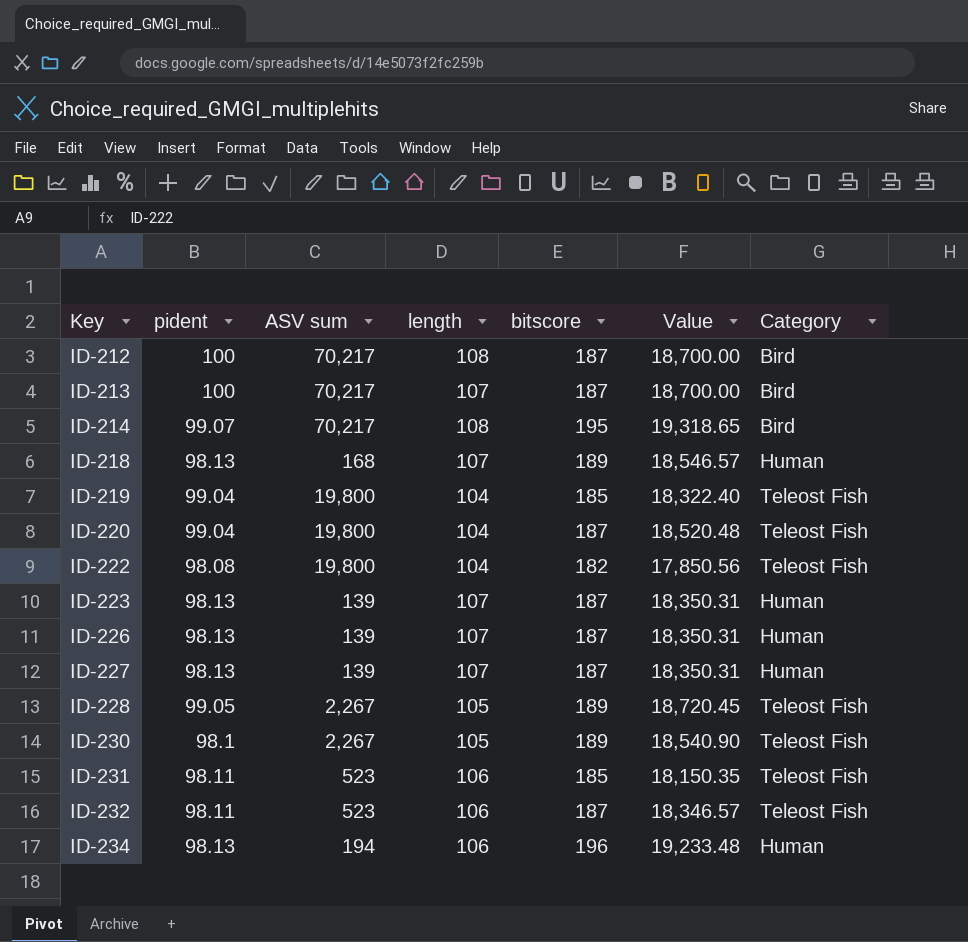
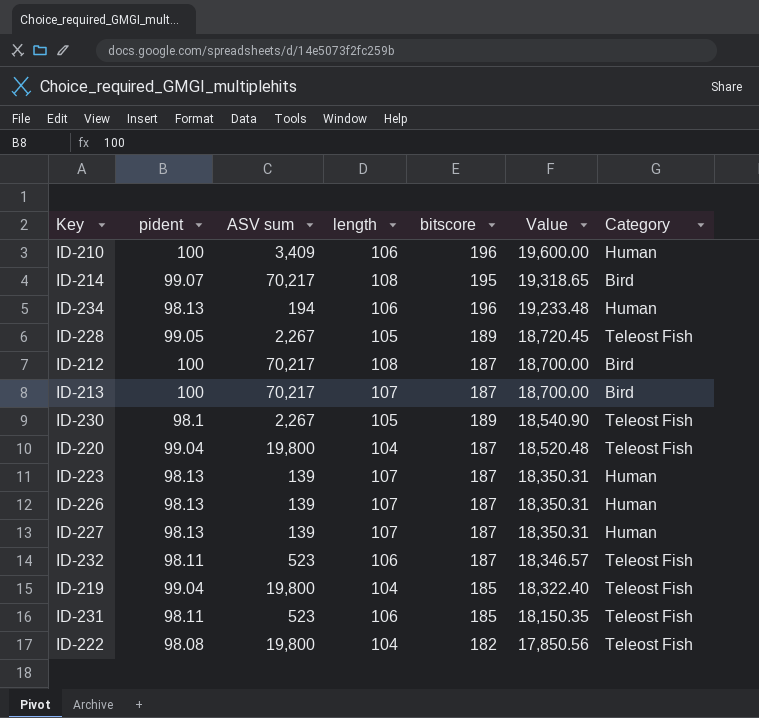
row order: Key ascending -> Value descending
row ID-218: 98.13 | 168 | 107 | 189 | 18,546.57 | Human -> none
row ID-210: none -> 100 | 3,409 | 106 | 196 | 19,600.00 | Human

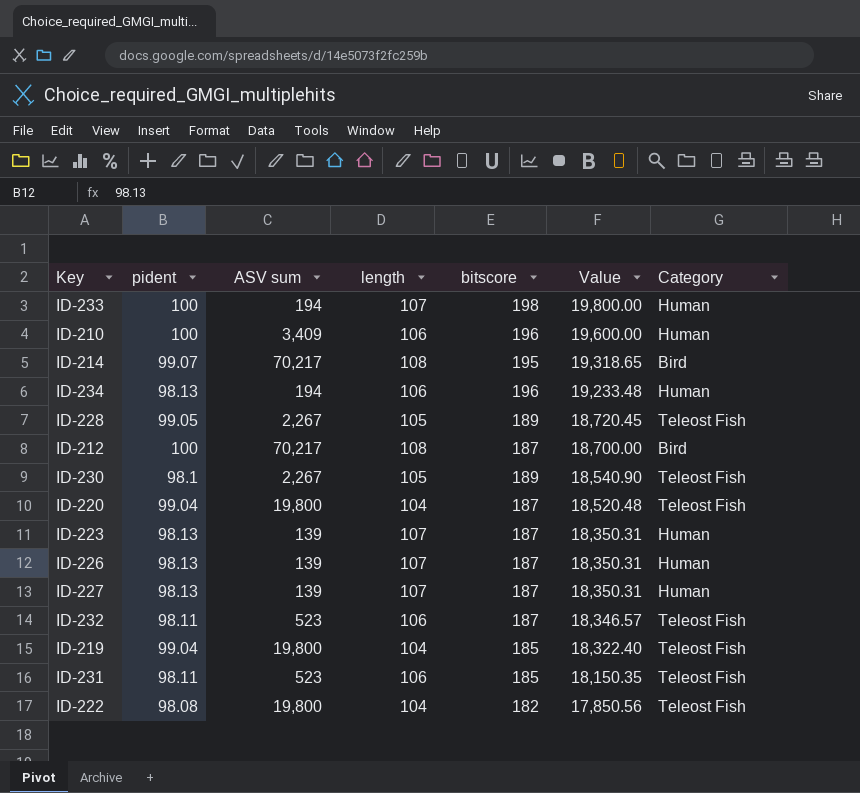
row ID-213: 100 | 70,217 | 107 | 187 | 18,700.00 | Bird -> none
row ID-233: none -> 100 | 194 | 107 | 198 | 19,800.00 | Human

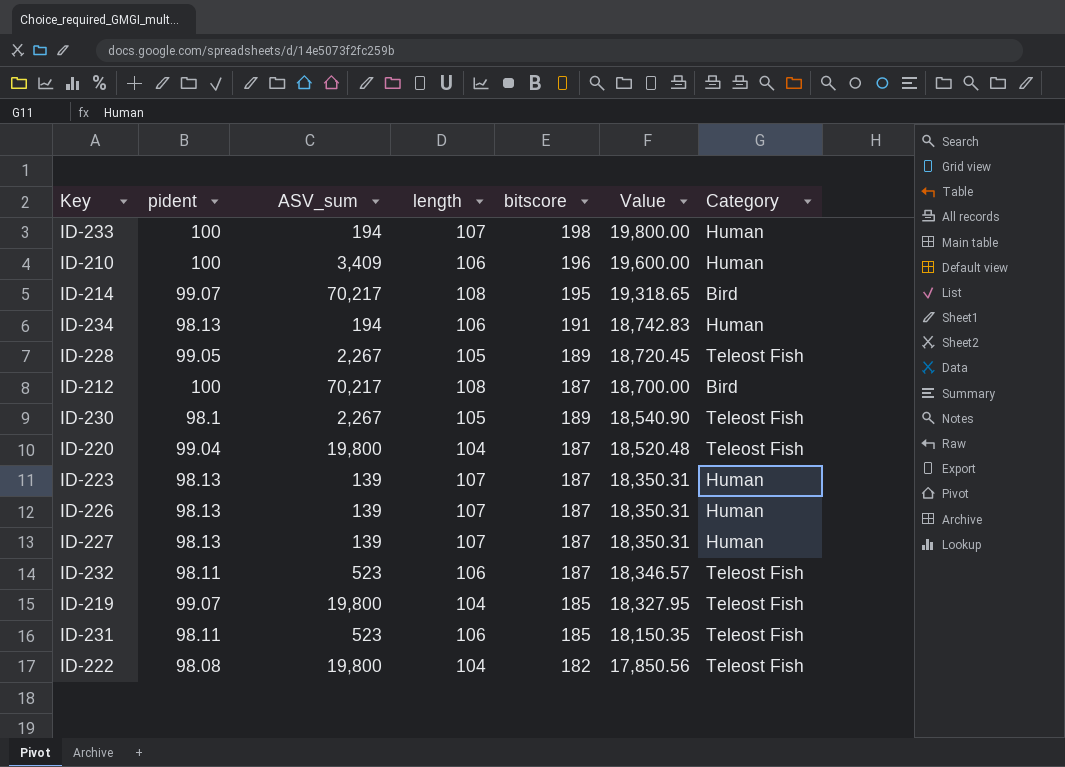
column name: ASV sum -> ASV_sum
ID-234 | bitscore: 196 -> 191
ID-234 | Value: 19,233.48 -> 18,742.83
ID-219 | pident: 99.04 -> 99.07
ID-219 | Value: 18,322.40 -> 18,327.95

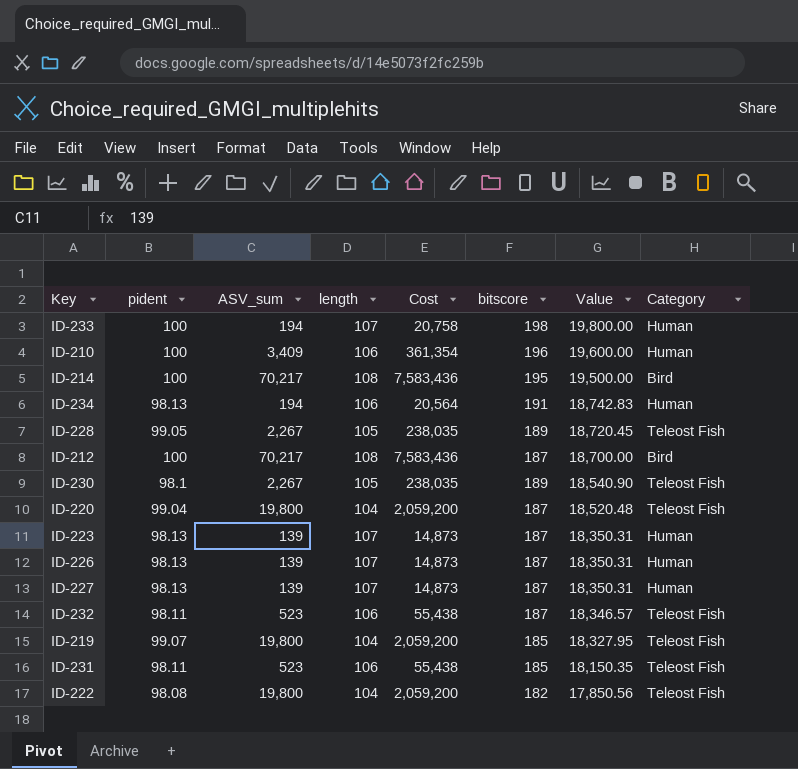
column Cost | formula: none -> [ASV_sum] * [length]
ID-214 | pident: 99.07 -> 100
ID-214 | Value: 19,318.65 -> 19,500.00

